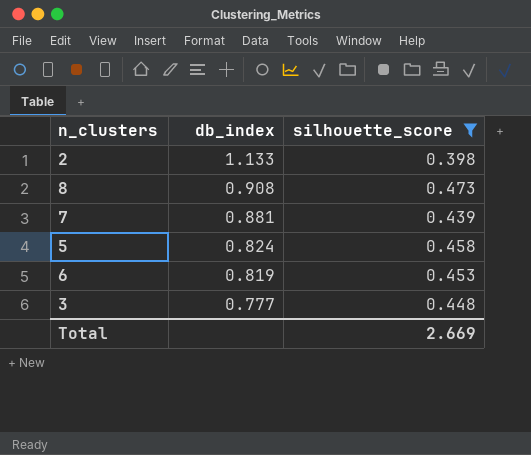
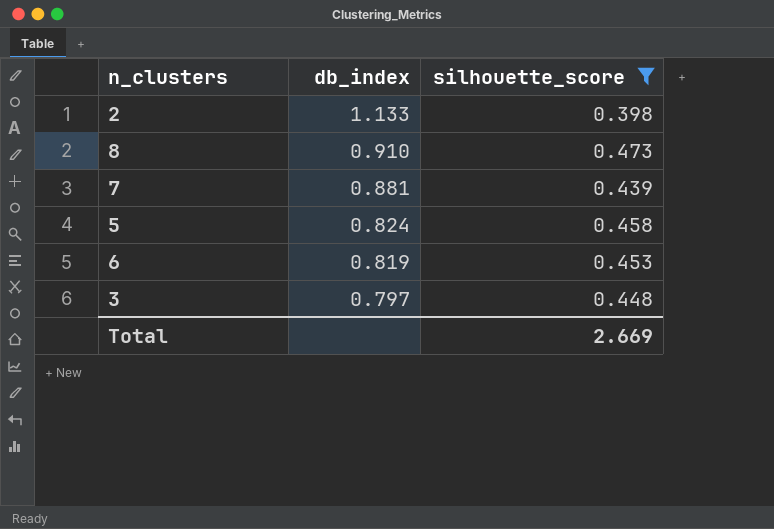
8 | db_index: 0.908 -> 0.910
3 | db_index: 0.777 -> 0.797

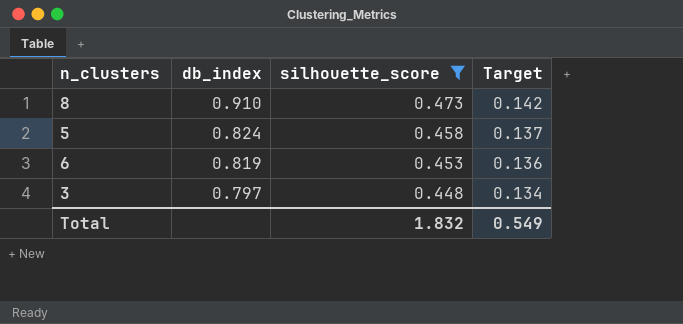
column Target | formula: none -> [silhouette_score] * 0.3
row 2: 1.133 | 0.398 -> none
row 7: 0.881 | 0.439 -> none
Total | silhouette_score: 2.669 -> 1.832

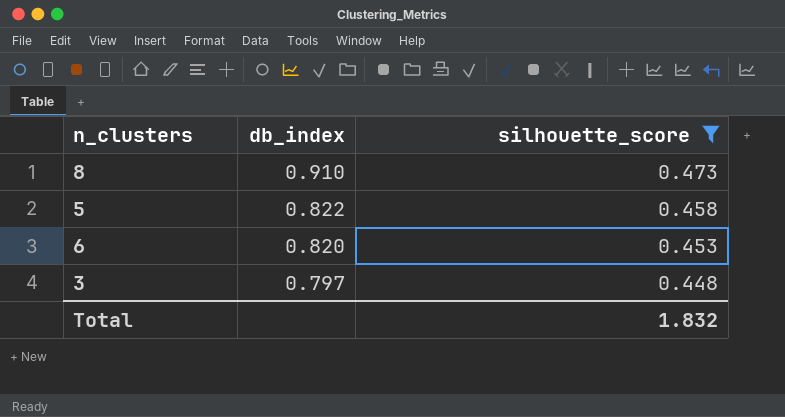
column Target | formula: [silhouette_score] * 0.3 -> none
5 | db_index: 0.824 -> 0.822
6 | db_index: 0.819 -> 0.820

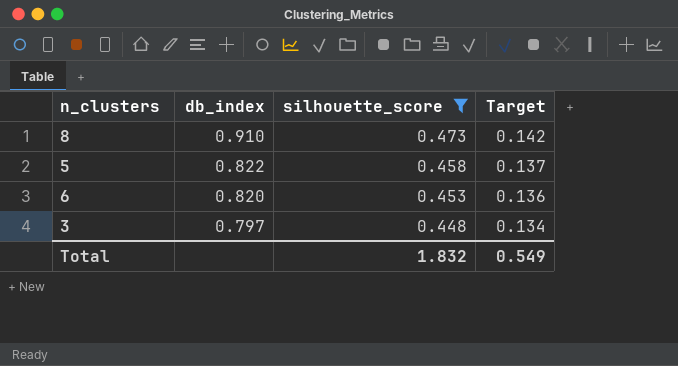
column Target | formula: none -> [silhouette_score] * 0.3

